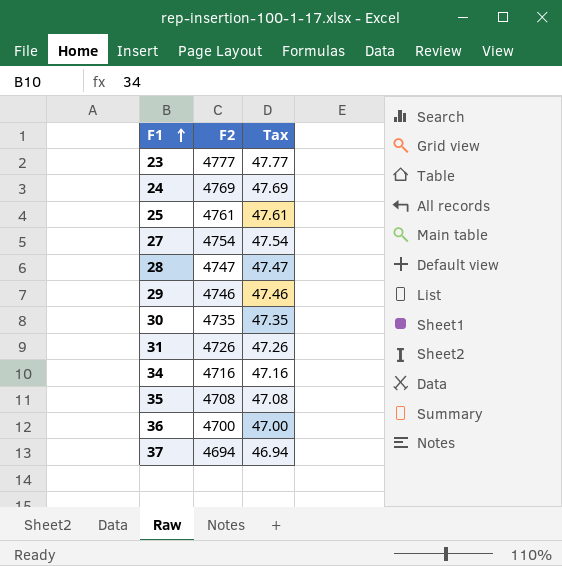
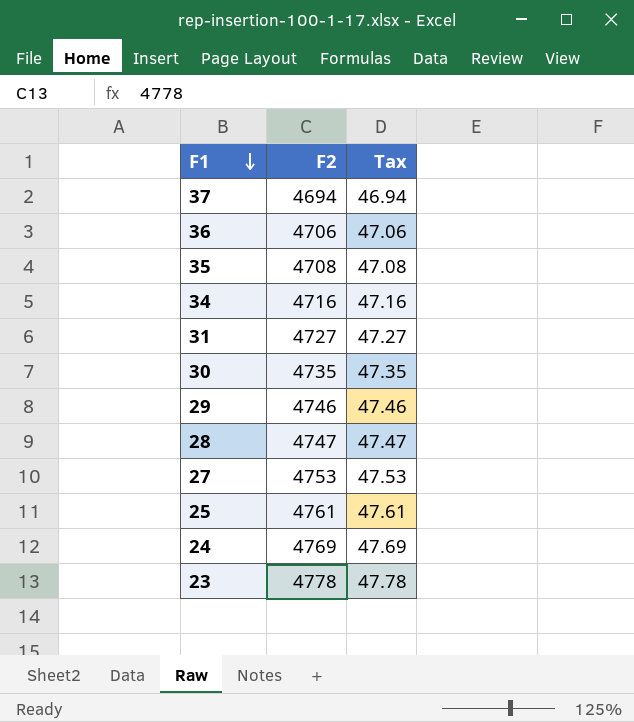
row order: F1 ascending -> F1 descending
36 | F2: 4700 -> 4706
36 | Tax: 47.00 -> 47.06
31 | F2: 4726 -> 4727
31 | Tax: 47.26 -> 47.27
27 | F2: 4754 -> 4753
27 | Tax: 47.54 -> 47.53
23 | F2: 4777 -> 4778
23 | Tax: 47.77 -> 47.78

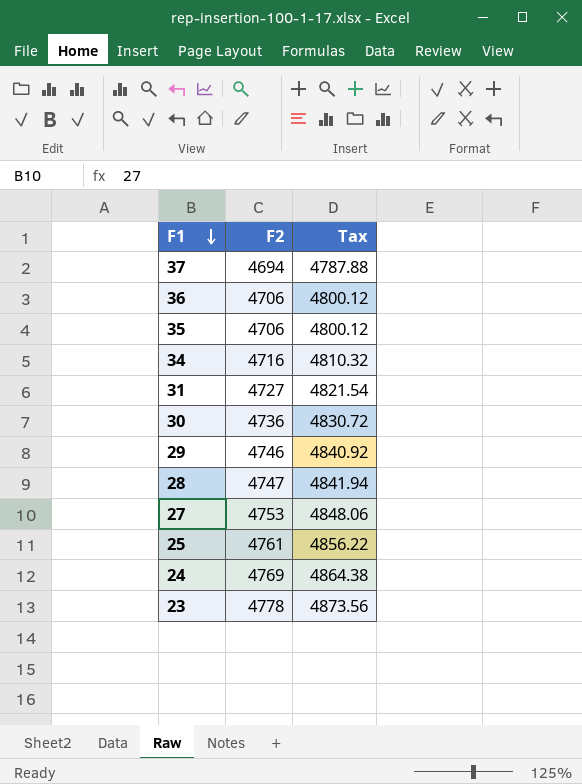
column Tax | formula: [F2] * 0.01 -> [F2] * 1.02
35 | F2: 4708 -> 4706
30 | F2: 4735 -> 4736

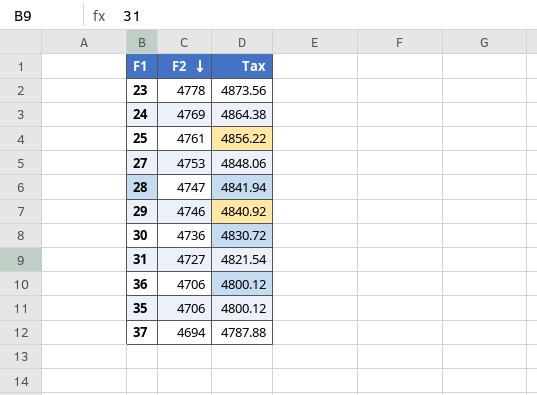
row order: F1 descending -> F2 descending
row 34: 4716 | 4810.32 -> none

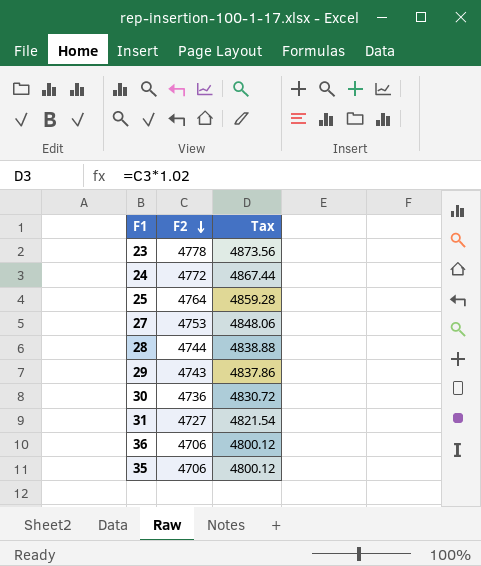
row 37: 4694 | 4787.88 -> none
24 | F2: 4769 -> 4772
24 | Tax: 4864.38 -> 4867.44
25 | F2: 4761 -> 4764
25 | Tax: 4856.22 -> 4859.28
28 | F2: 4747 -> 4744
28 | Tax: 4841.94 -> 4838.88
29 | F2: 4746 -> 4743
29 | Tax: 4840.92 -> 4837.86

